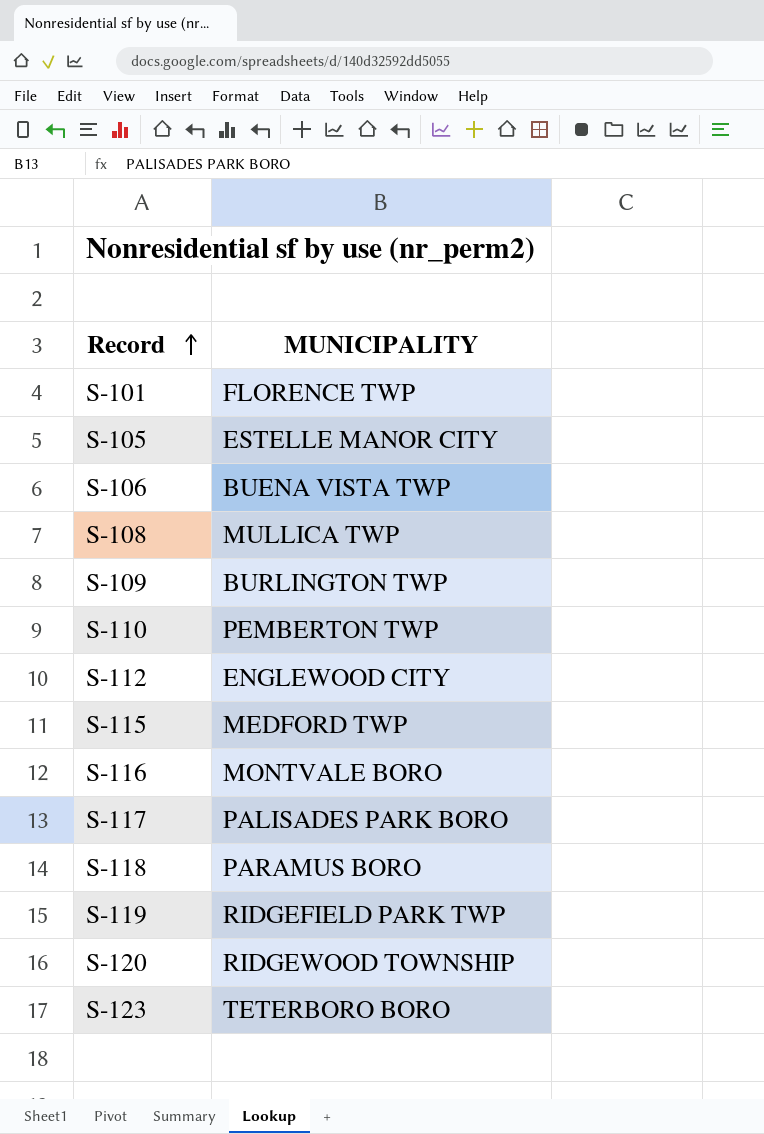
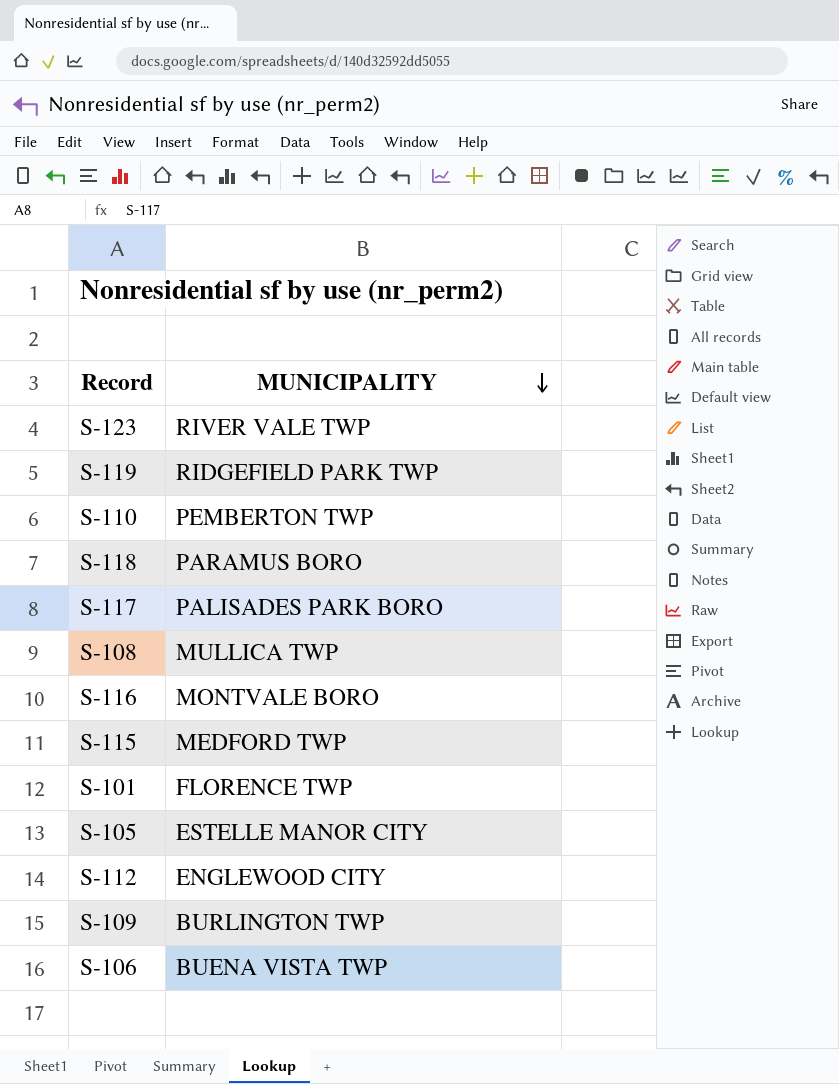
row order: Record ascending -> MUNICIPALITY descending
row S-120: RIDGEWOOD TOWNSHIP -> none
S-123 | MUNICIPALITY: TETERBORO BORO -> RIVER VALE TWP

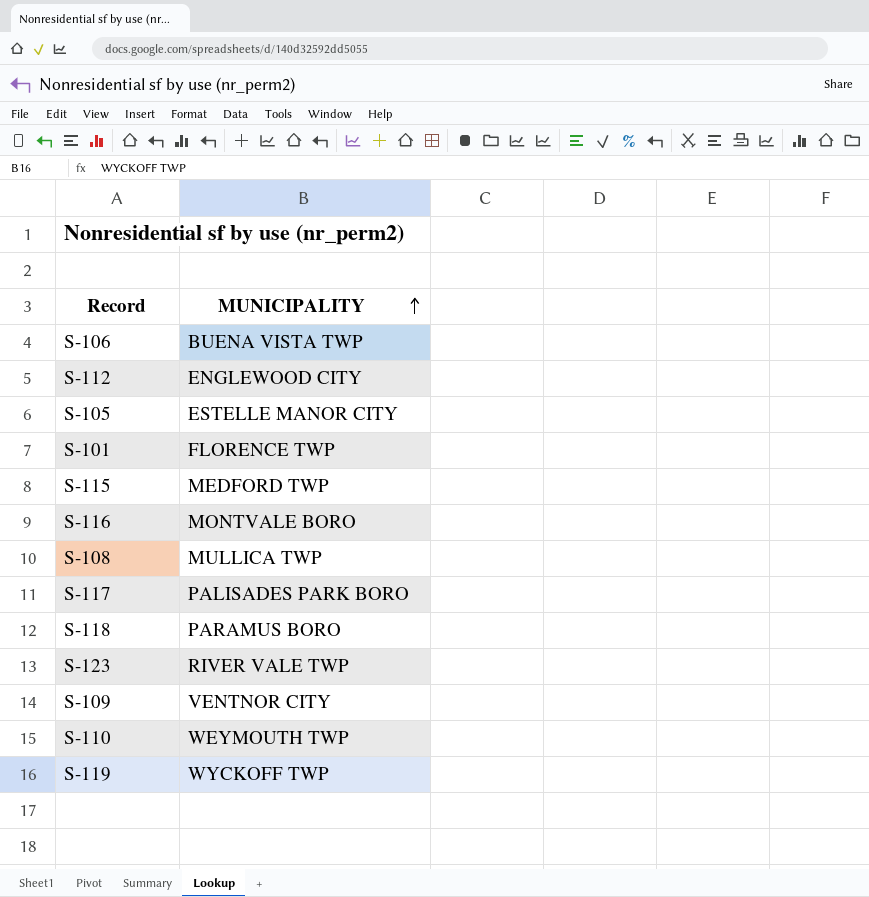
row order: MUNICIPALITY descending -> MUNICIPALITY ascending
S-109 | MUNICIPALITY: BURLINGTON TWP -> VENTNOR CITY
S-110 | MUNICIPALITY: PEMBERTON TWP -> WEYMOUTH TWP
S-119 | MUNICIPALITY: RIDGEFIELD PARK TWP -> WYCKOFF TWP

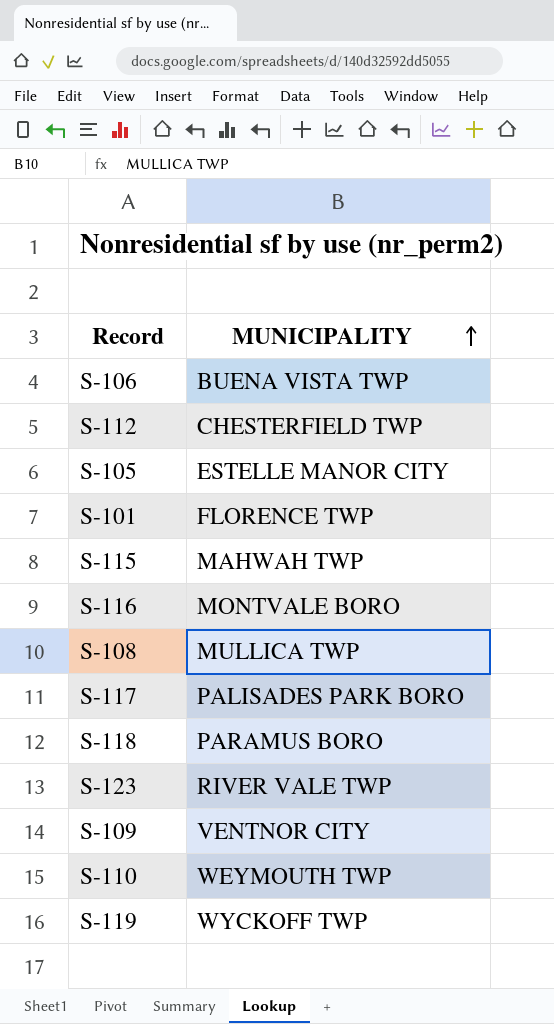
S-112 | MUNICIPALITY: ENGLEWOOD CITY -> CHESTERFIELD TWP
S-115 | MUNICIPALITY: MEDFORD TWP -> MAHWAH TWP

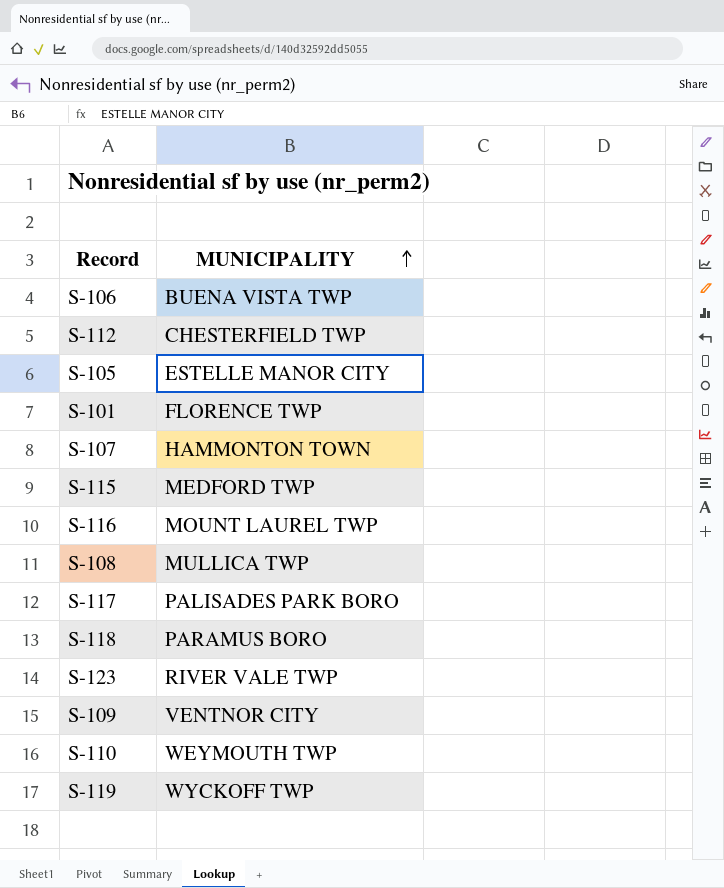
row S-107: none -> HAMMONTON TOWN
S-115 | MUNICIPALITY: MAHWAH TWP -> MEDFORD TWP
S-116 | MUNICIPALITY: MONTVALE BORO -> MOUNT LAUREL TWP

